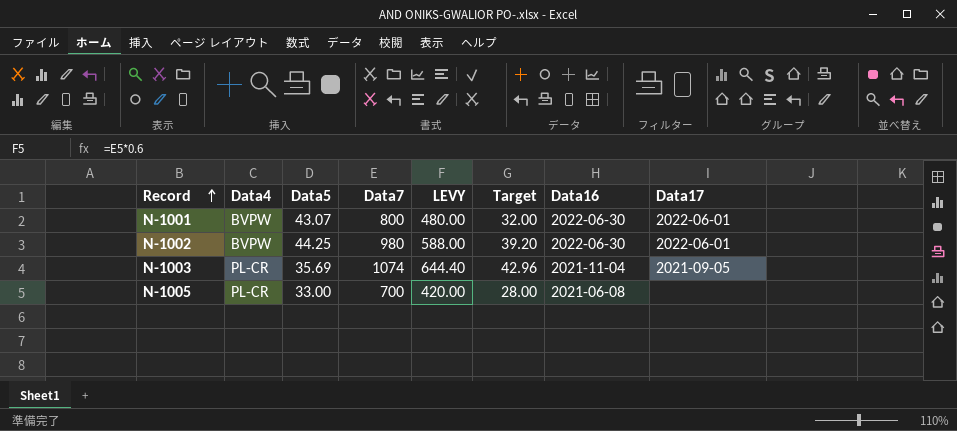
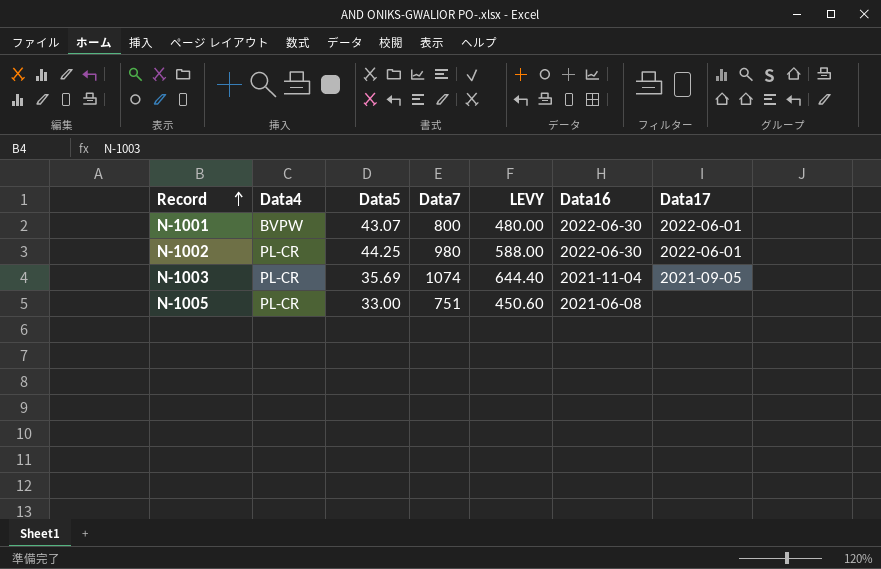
column Target | formula: [Data7] * 0.04 -> none
N-1002 | Data4: BVPW -> PL-CR
N-1005 | Data7: 700 -> 751
N-1005 | LEVY: 420.00 -> 450.60

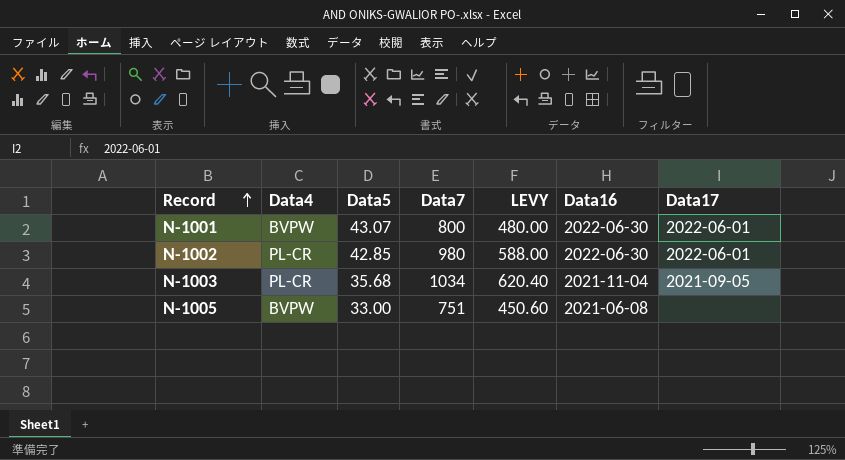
N-1002 | Data5: 44.25 -> 42.85
N-1003 | Data5: 35.69 -> 35.68
N-1003 | Data7: 1074 -> 1034
N-1003 | LEVY: 644.40 -> 620.40
N-1005 | Data4: PL-CR -> BVPW

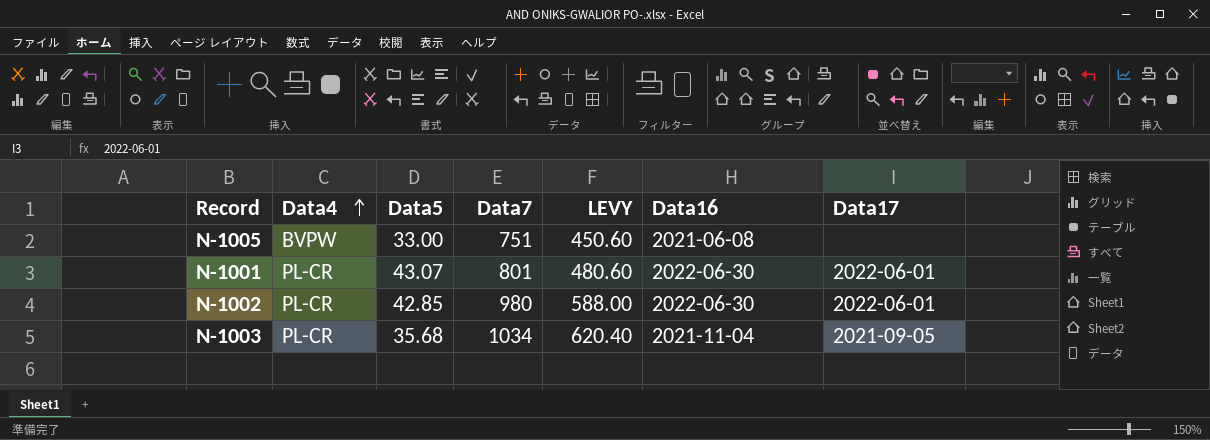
row order: Record ascending -> Data4 ascending
N-1001 | Data4: BVPW -> PL-CR
N-1001 | Data7: 800 -> 801
N-1001 | LEVY: 480.00 -> 480.60

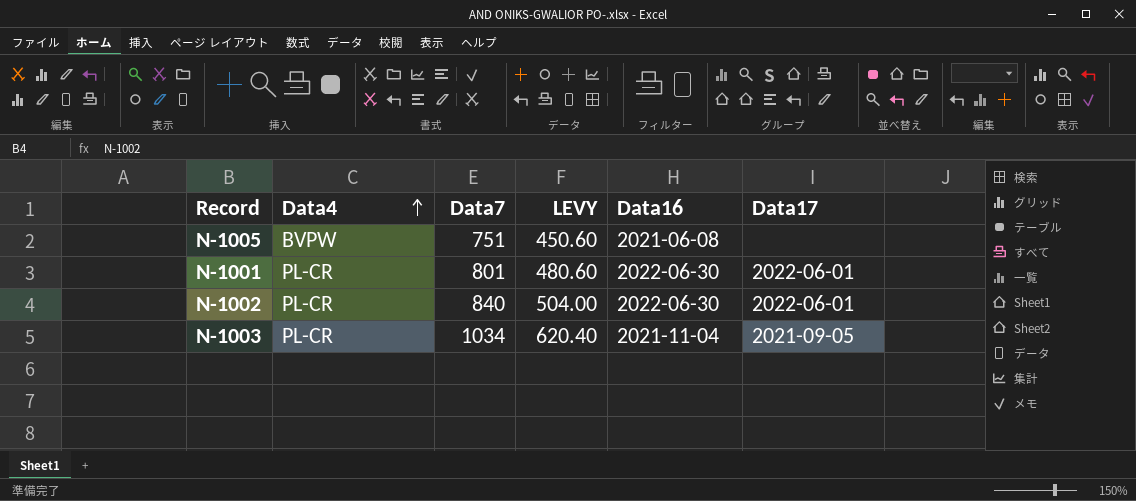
column Data5 | position: 3 -> none
N-1002 | Data7: 980 -> 840
N-1002 | LEVY: 588.00 -> 504.00

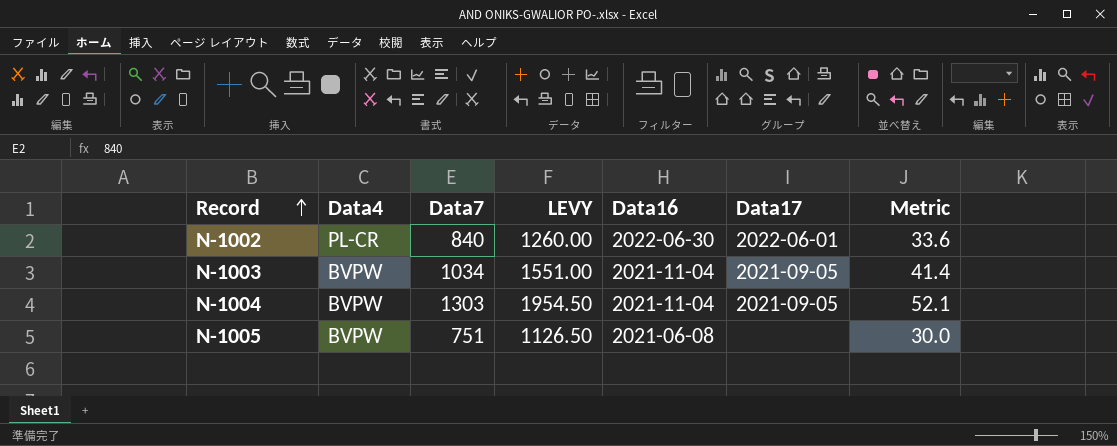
row order: Data4 ascending -> Record ascending
column LEVY | formula: [Data7] * 0.6 -> [Data7] * 1.5
column Metric | formula: none -> [Data7] * 0.04
row N-1001: PL-CR | 801 | 480.60 | 2022-06-30 | 2022-06-01 -> none
N-1003 | Data4: PL-CR -> BVPW
row N-1004: none -> BVPW | 1303 | 1954.50 | 2021-11-04 | 2021-09-05 | 52.1

